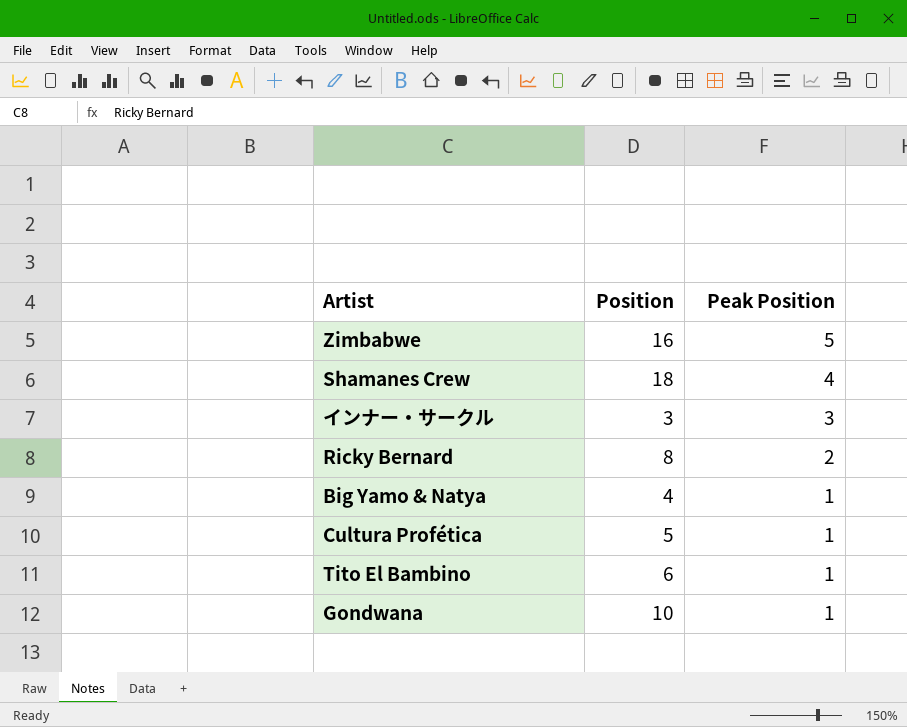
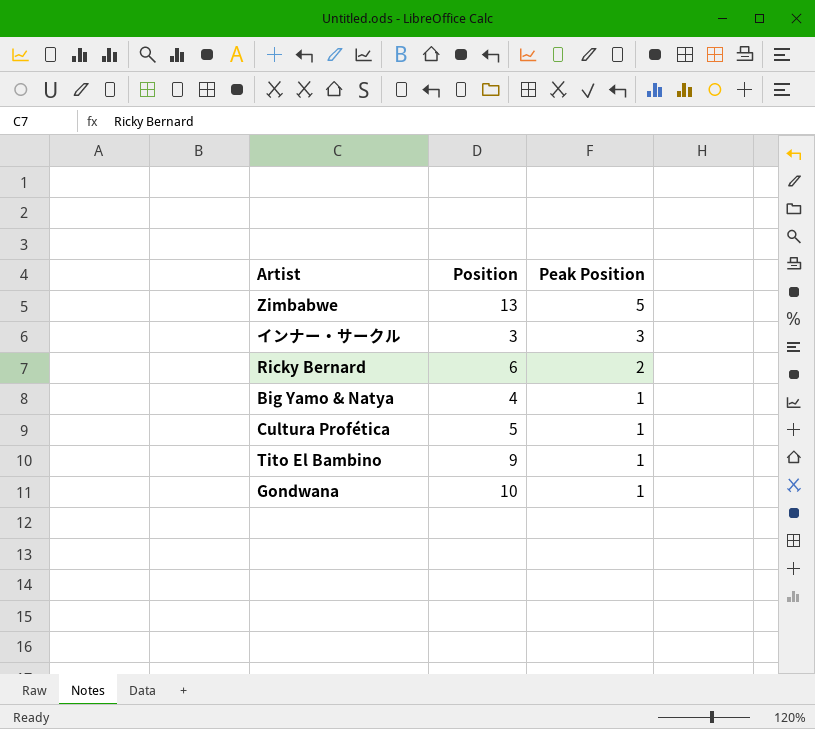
row Shamanes Crew: 18 | 4 -> none
Zimbabwe | Position: 16 -> 13
Ricky Bernard | Position: 8 -> 6
Tito El Bambino | Position: 6 -> 9

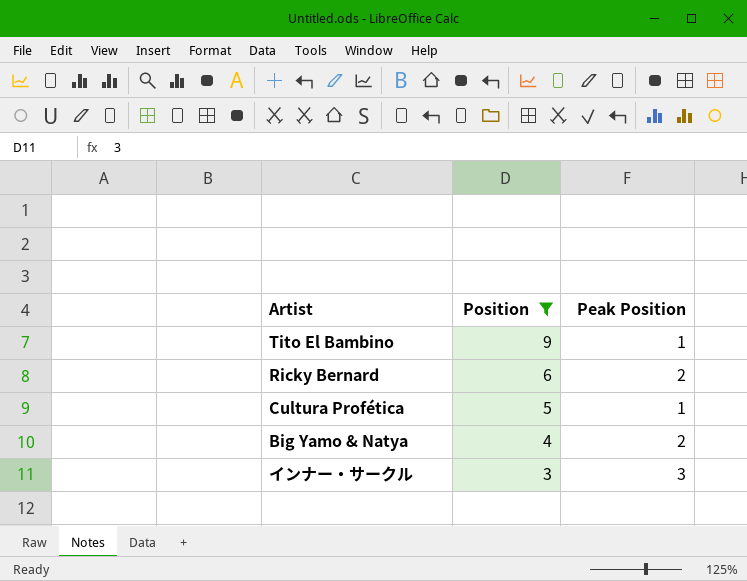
filter: none -> Position <= 9
row order: Peak Position descending -> Position descending
Big Yamo & Natya | Peak Position: 1 -> 2

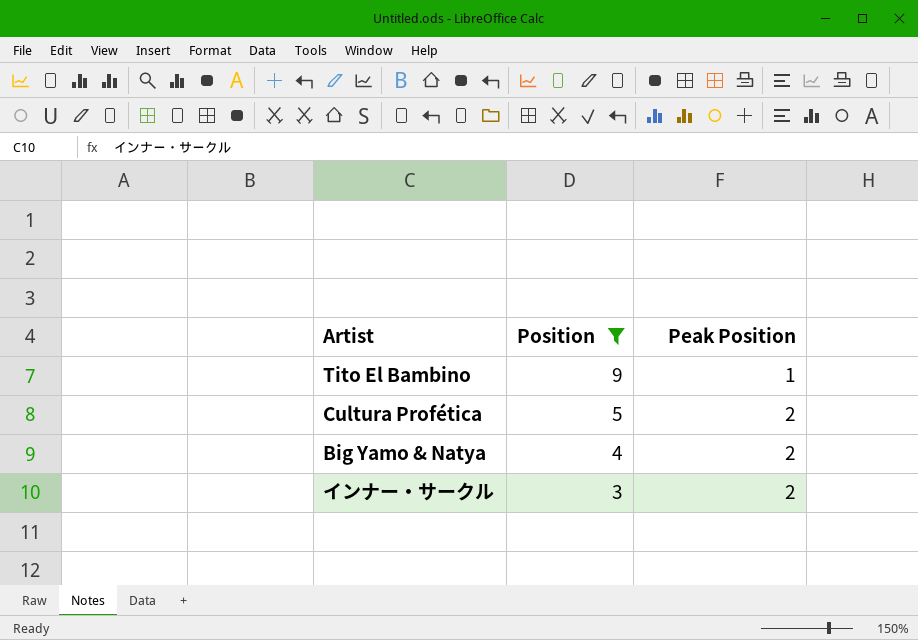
row Ricky Bernard: 6 | 2 -> none
Cultura Profética | Peak Position: 1 -> 2
インナー・サークル | Peak Position: 3 -> 2

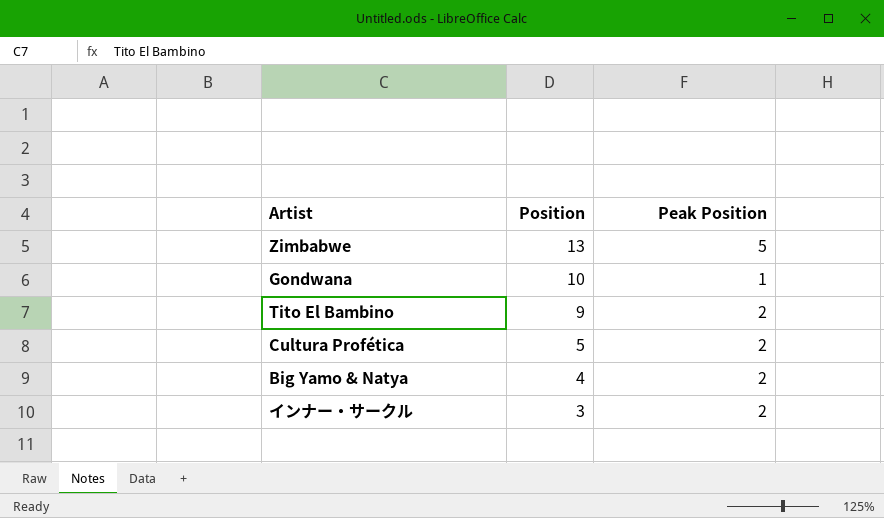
filter: Position <= 9 -> none
Tito El Bambino | Peak Position: 1 -> 2

